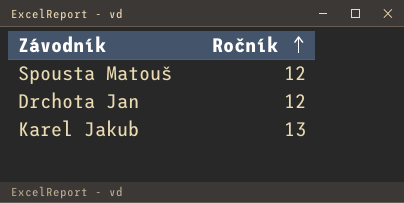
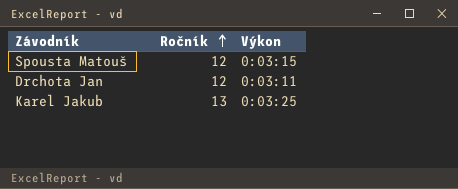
column Výkon | position: none -> 3

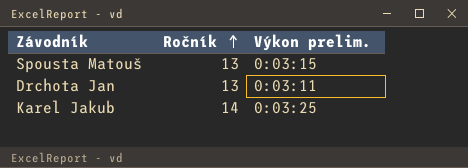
column name: Výkon -> Výkon prelim.
Spousta Matouš | Ročník: 12 -> 13
Drchota Jan | Ročník: 12 -> 13
Karel Jakub | Ročník: 13 -> 14

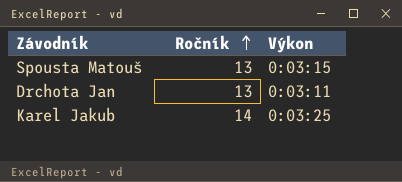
column name: Výkon prelim. -> Výkon

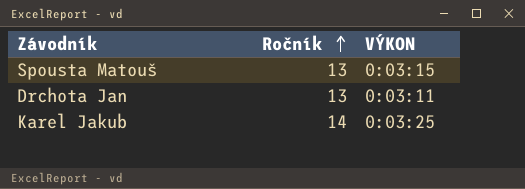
column name: Výkon -> VÝKON

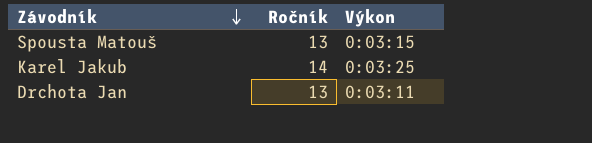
row order: Ročník ascending -> Závodník descending
column name: VÝKON -> Výkon

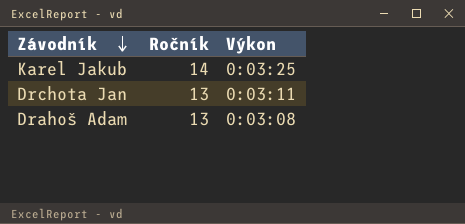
row Spousta Matouš: 13 | 0:03:15 -> none
row Drahoš Adam: none -> 13 | 0:03:08

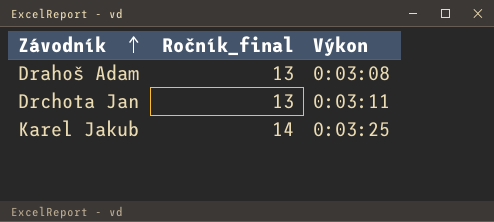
row order: Závodník descending -> Závodník ascending
column name: Ročník -> Ročník_final

